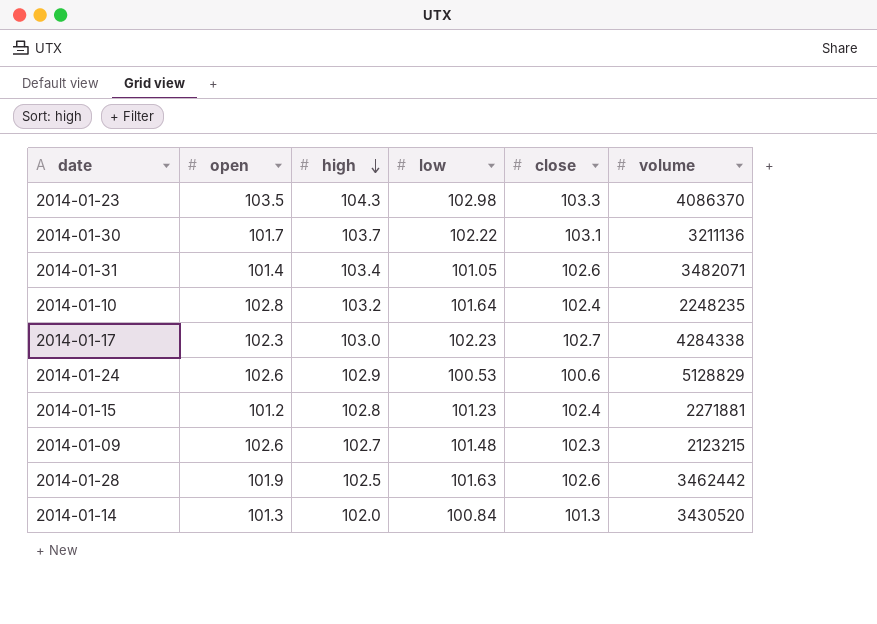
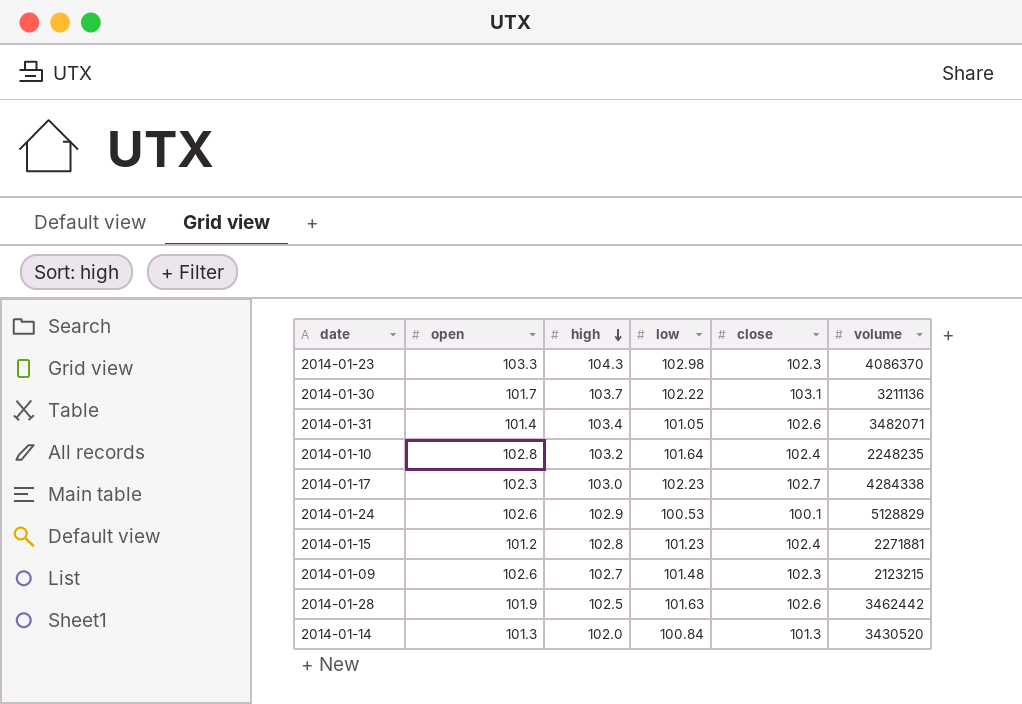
2014-01-23 | open: 103.5 -> 103.3
2014-01-23 | close: 103.3 -> 102.3
2014-01-24 | close: 100.6 -> 100.1

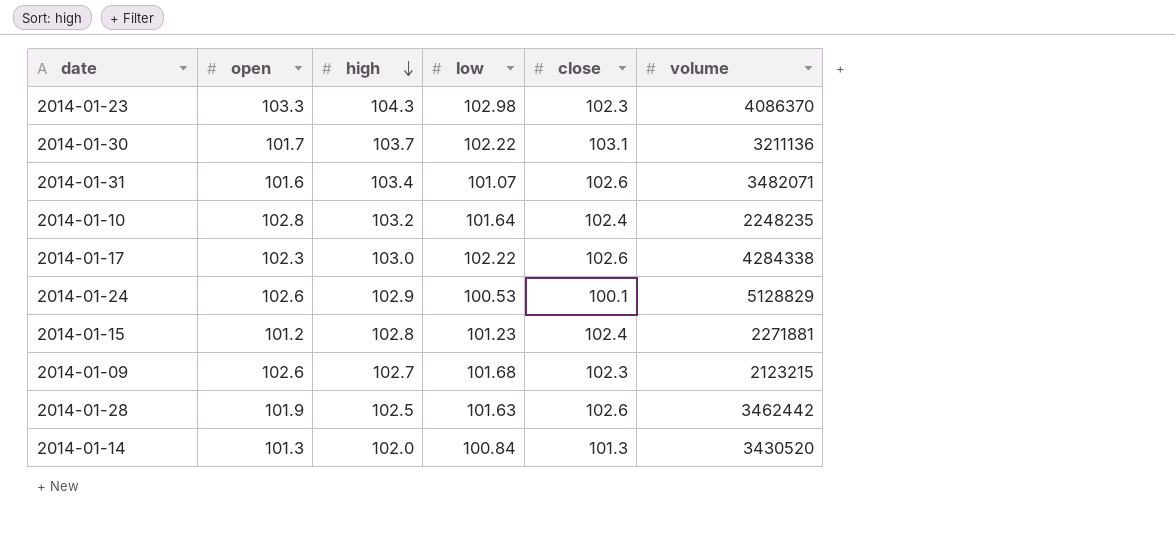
2014-01-31 | open: 101.4 -> 101.6
2014-01-31 | low: 101.05 -> 101.07
2014-01-17 | low: 102.23 -> 102.22
2014-01-17 | close: 102.7 -> 102.6
2014-01-09 | low: 101.48 -> 101.68

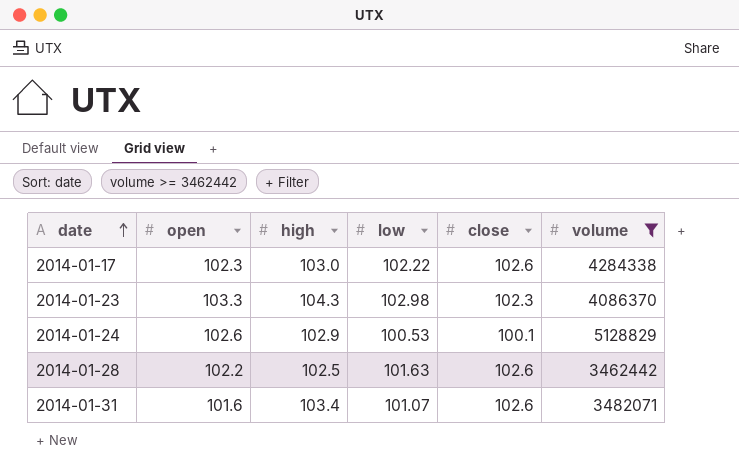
filter: none -> volume >= 3462442
row order: high descending -> date ascending
2014-01-28 | open: 101.9 -> 102.2

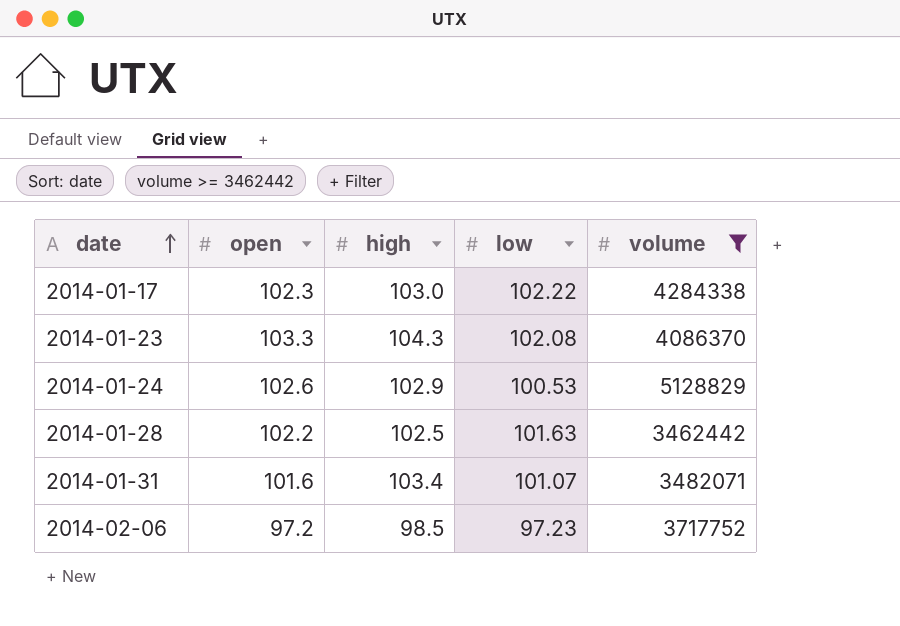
column close | position: 5 -> none
2014-01-23 | low: 102.98 -> 102.08
row 2014-02-06: none -> 97.2 | 98.5 | 97.23 | 3717752

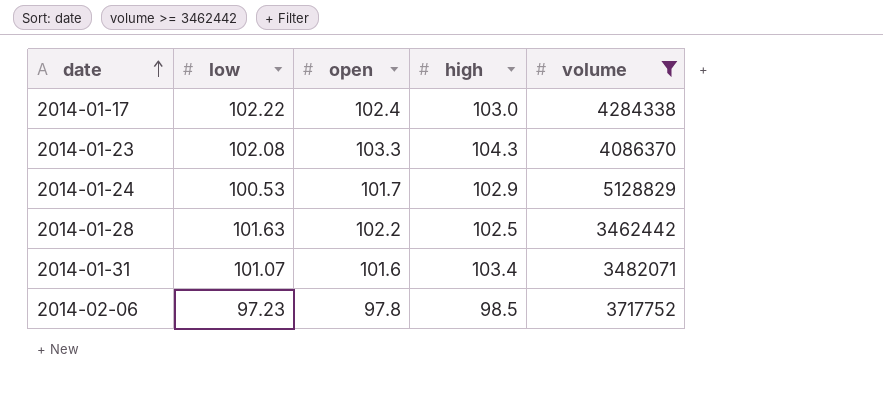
column low | position: 4 -> 2
2014-01-17 | open: 102.3 -> 102.4
2014-01-24 | open: 102.6 -> 101.7
2014-02-06 | open: 97.2 -> 97.8

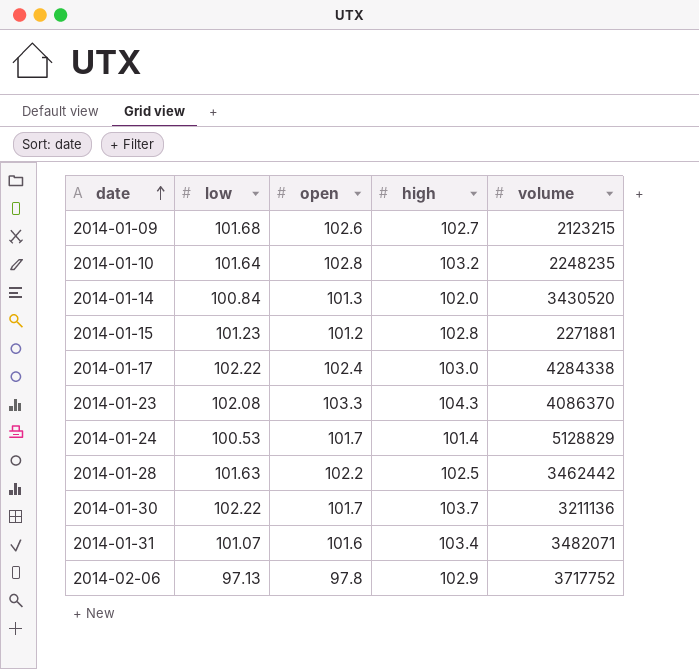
filter: volume >= 3462442 -> none
2014-01-24 | high: 102.9 -> 101.4
2014-02-06 | low: 97.23 -> 97.13
2014-02-06 | high: 98.5 -> 102.9

